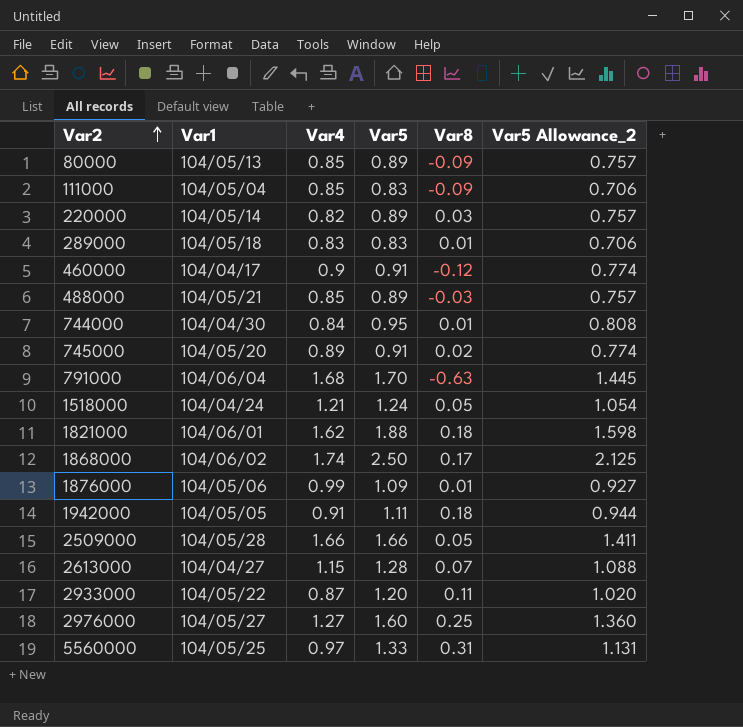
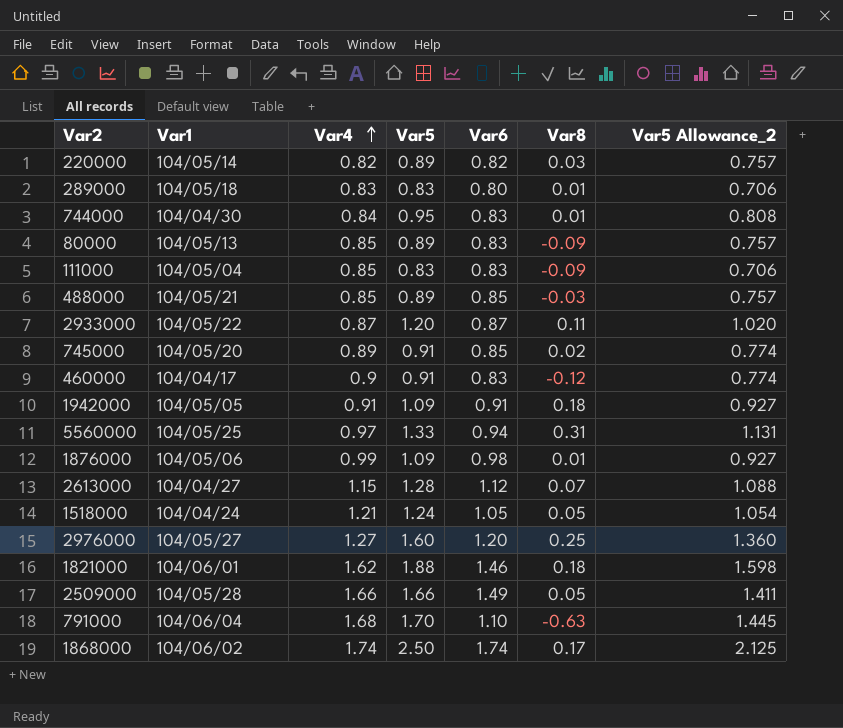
row order: Var2 ascending -> Var4 ascending
column Var6 | position: none -> 5
1942000 | Var5: 1.11 -> 1.09
1942000 | Var5 Allowance_2: 0.944 -> 0.927

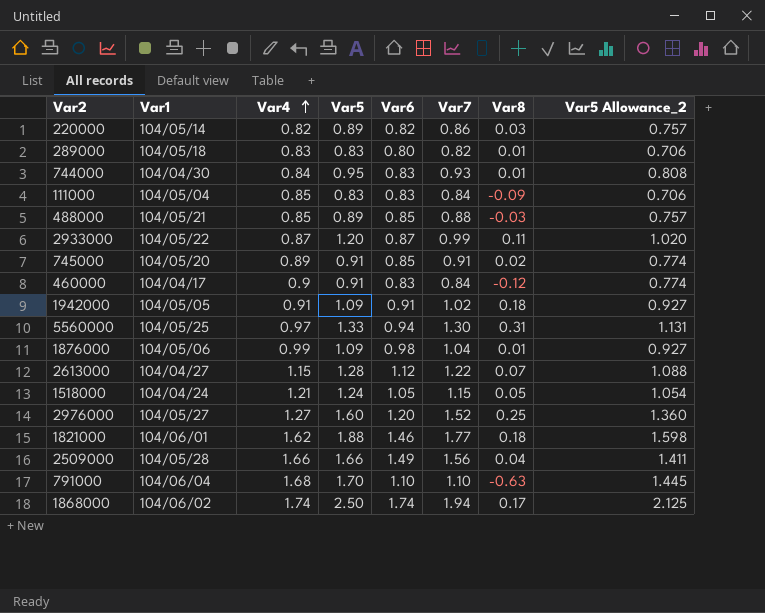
column Var7 | position: none -> 6
row 80000: 104/05/13 | 0.85 | 0.89 | 0.83 | -0.09 | 0.757 -> none
2509000 | Var8: 0.05 -> 0.04

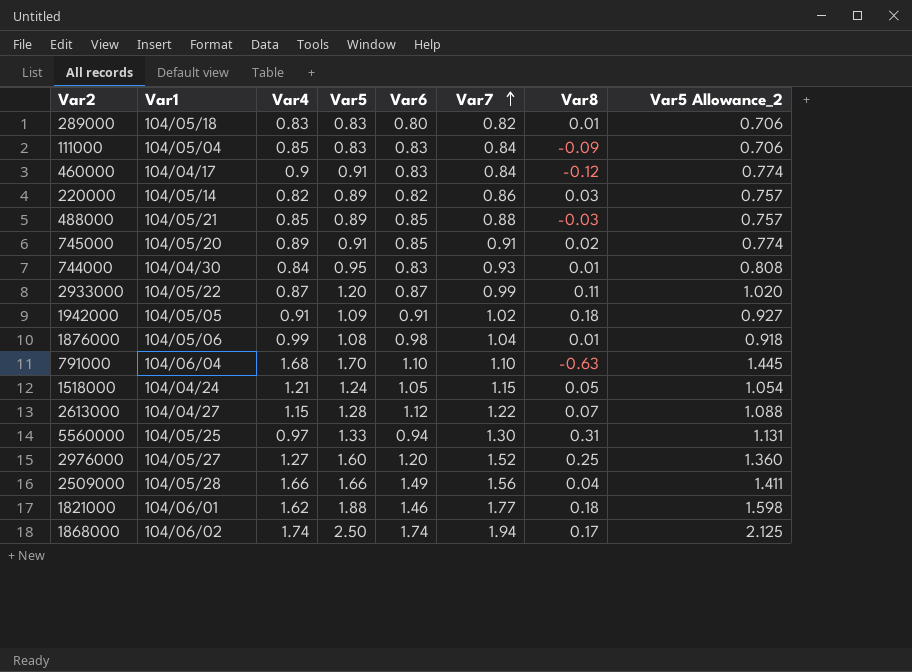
row order: Var4 ascending -> Var7 ascending
1876000 | Var5: 1.09 -> 1.08
1876000 | Var5 Allowance_2: 0.927 -> 0.918

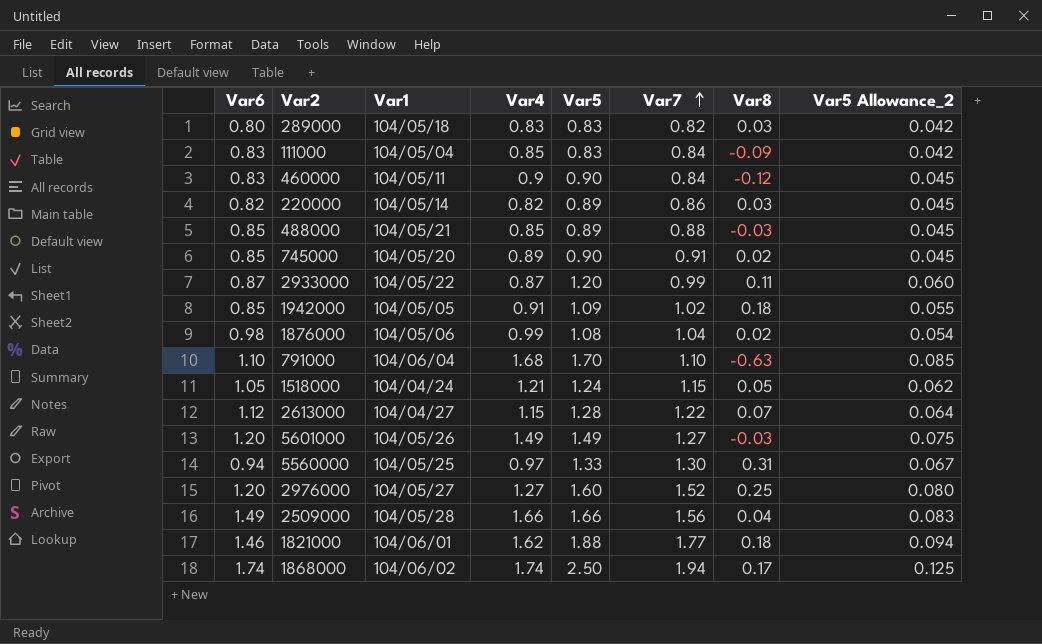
column Var6 | position: 5 -> 1
column Var5 Allowance_2 | formula: [Var5] * 0.85 -> [Var5] * 0.05
row 744000: 104/04/30 | 0.84 | 0.95 | 0.83 | 0.93 | 0.01 | 0.808 -> none
289000 | Var8: 0.01 -> 0.03
460000 | Var1: 104/04/17 -> 104/05/11
460000 | Var5: 0.91 -> 0.90
745000 | Var5: 0.91 -> 0.90
1942000 | Var6: 0.91 -> 0.85
1876000 | Var8: 0.01 -> 0.02
row 5601000: none -> 1.20 | 104/05/26 | 1.49 | 1.49 | 1.27 | -0.03 | 0.075

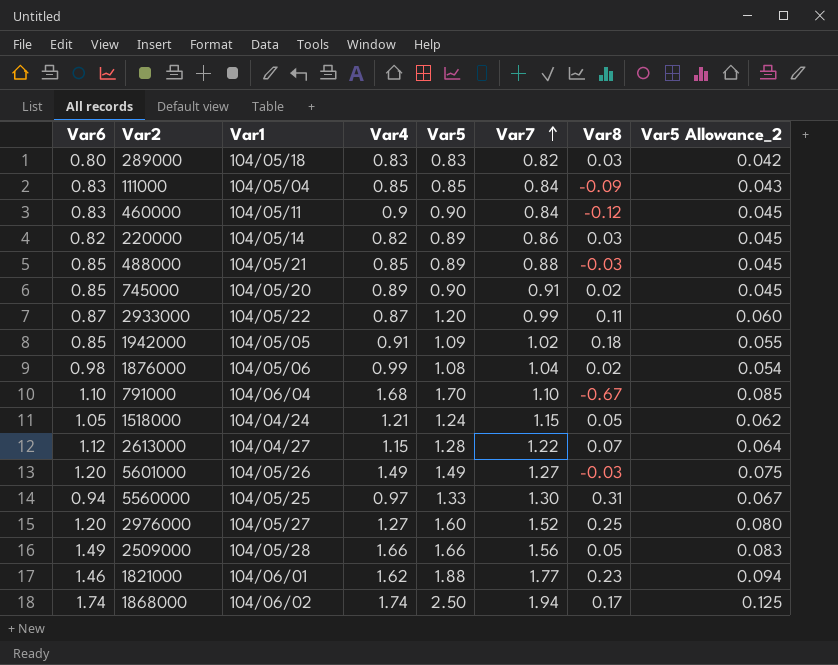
111000 | Var5: 0.83 -> 0.85
111000 | Var5 Allowance_2: 0.042 -> 0.043
791000 | Var8: -0.63 -> -0.67
2509000 | Var8: 0.04 -> 0.05
1821000 | Var8: 0.18 -> 0.23

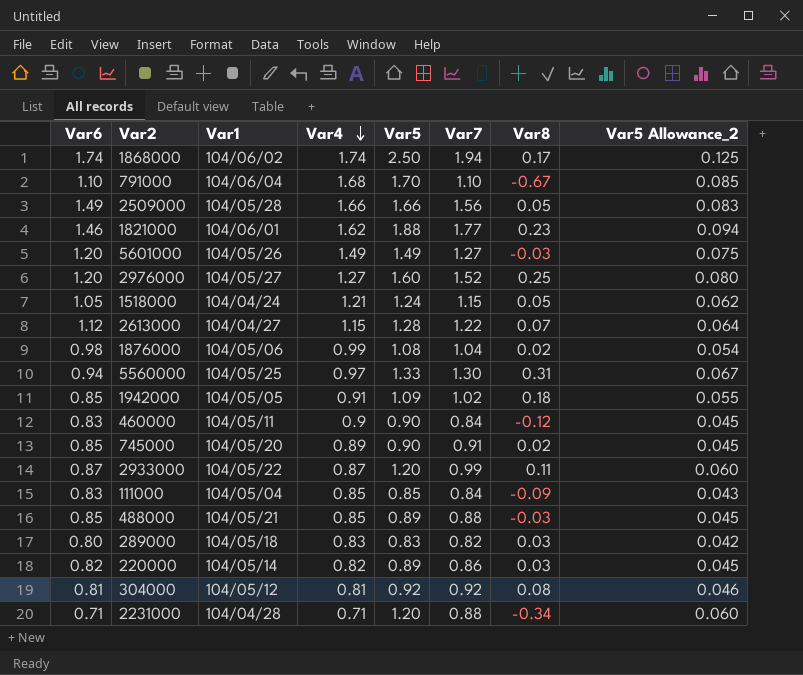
row order: Var7 ascending -> Var4 descending
row 304000: none -> 0.81 | 104/05/12 | 0.81 | 0.92 | 0.92 | 0.08 | 0.046
row 2231000: none -> 0.71 | 104/04/28 | 0.71 | 1.20 | 0.88 | -0.34 | 0.060

